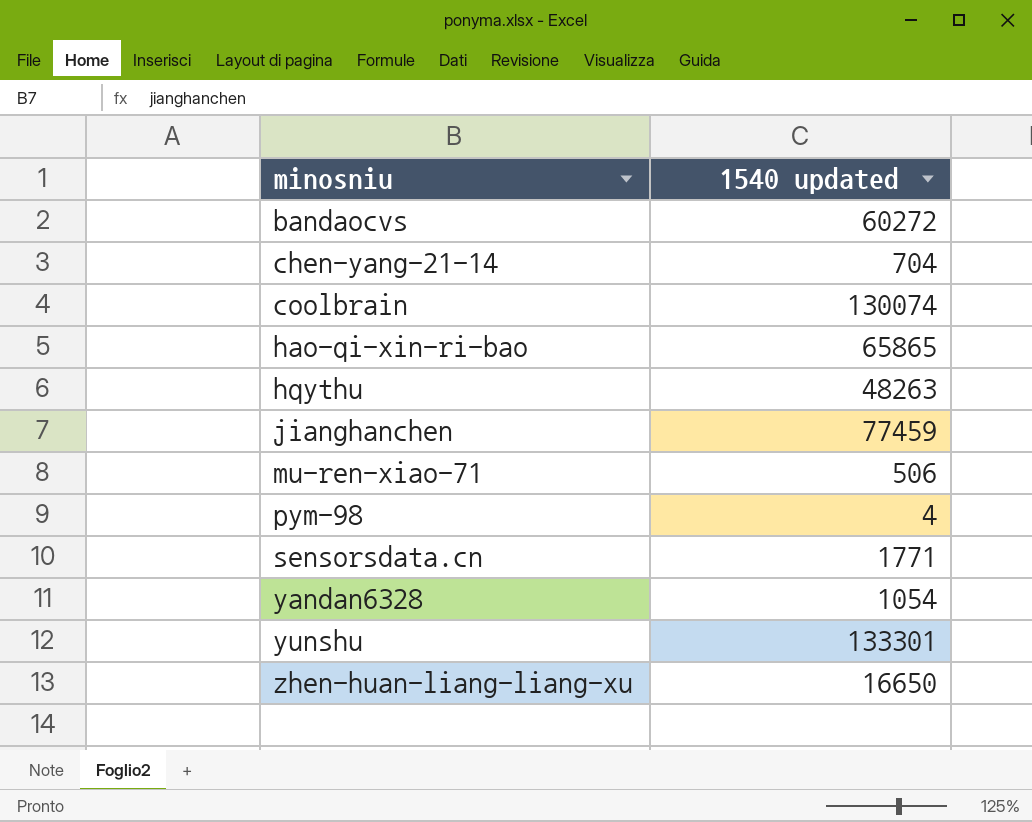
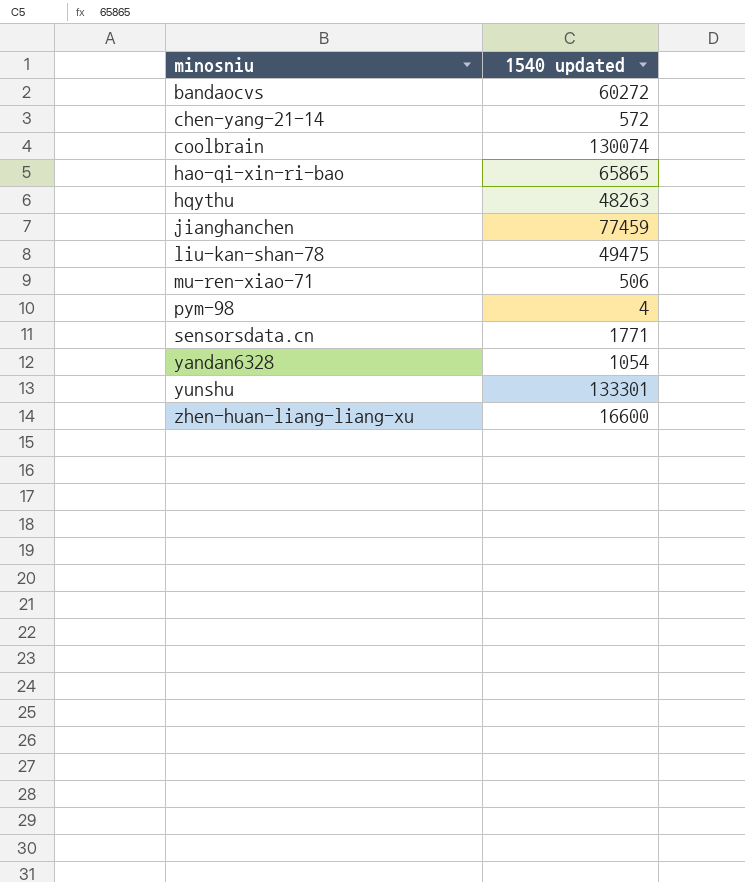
chen-yang-21-14 | 1540 updated: 704 -> 572
row liu-kan-shan-78: none -> 49475
zhen-huan-liang-liang-xu | 1540 updated: 16650 -> 16600

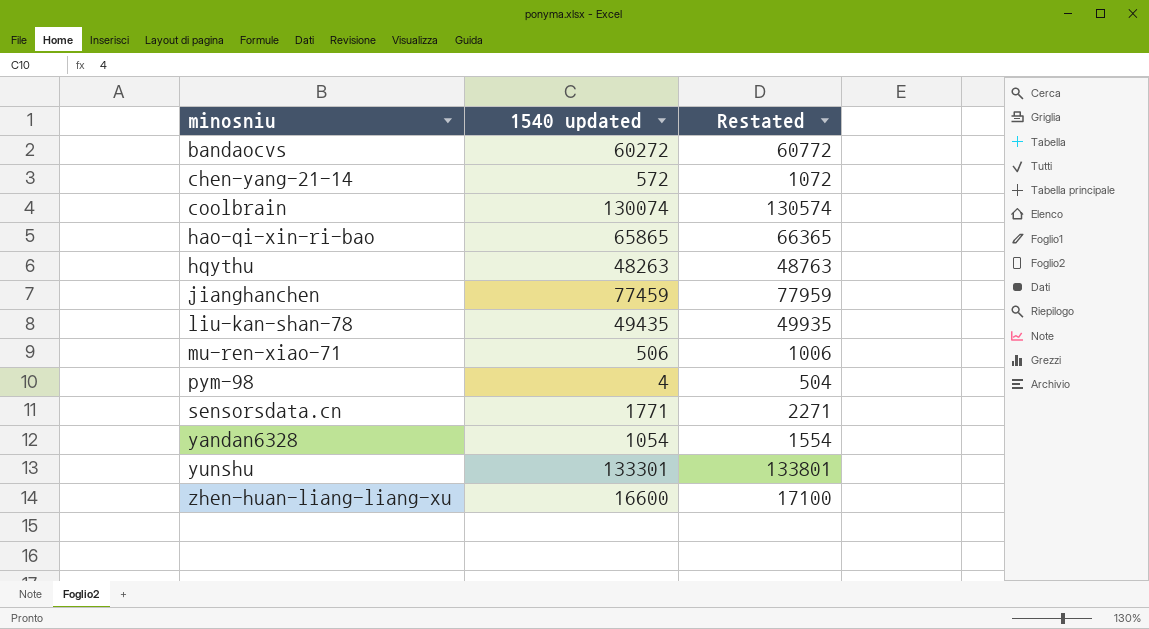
column Restated | formula: none -> [1540 updated] + 500
liu-kan-shan-78 | 1540 updated: 49475 -> 49435

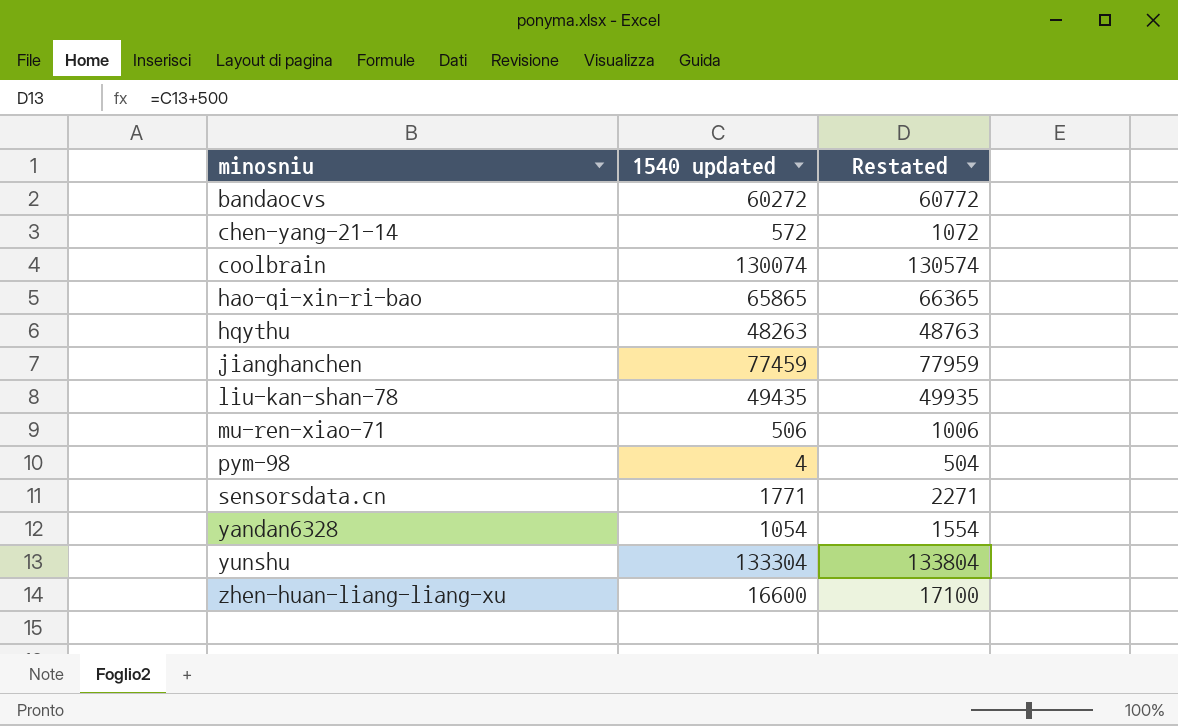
yunshu | 1540 updated: 133301 -> 133304
yunshu | Restated: 133801 -> 133804

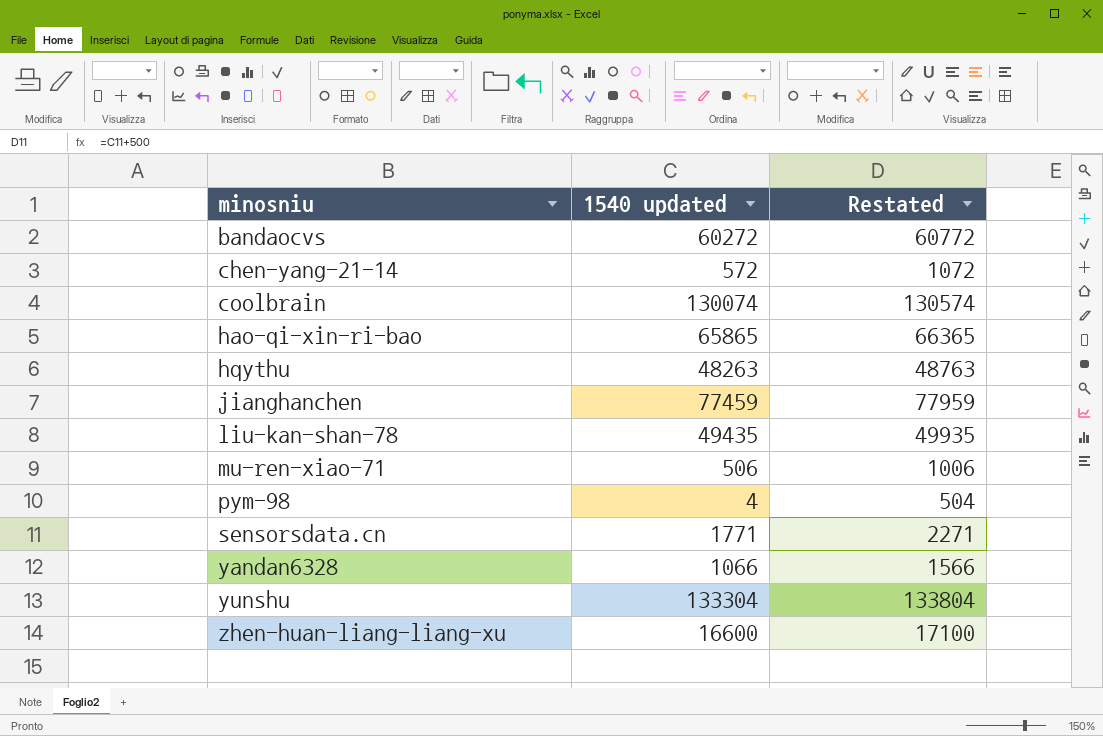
yandan6328 | 1540 updated: 1054 -> 1066
yandan6328 | Restated: 1554 -> 1566

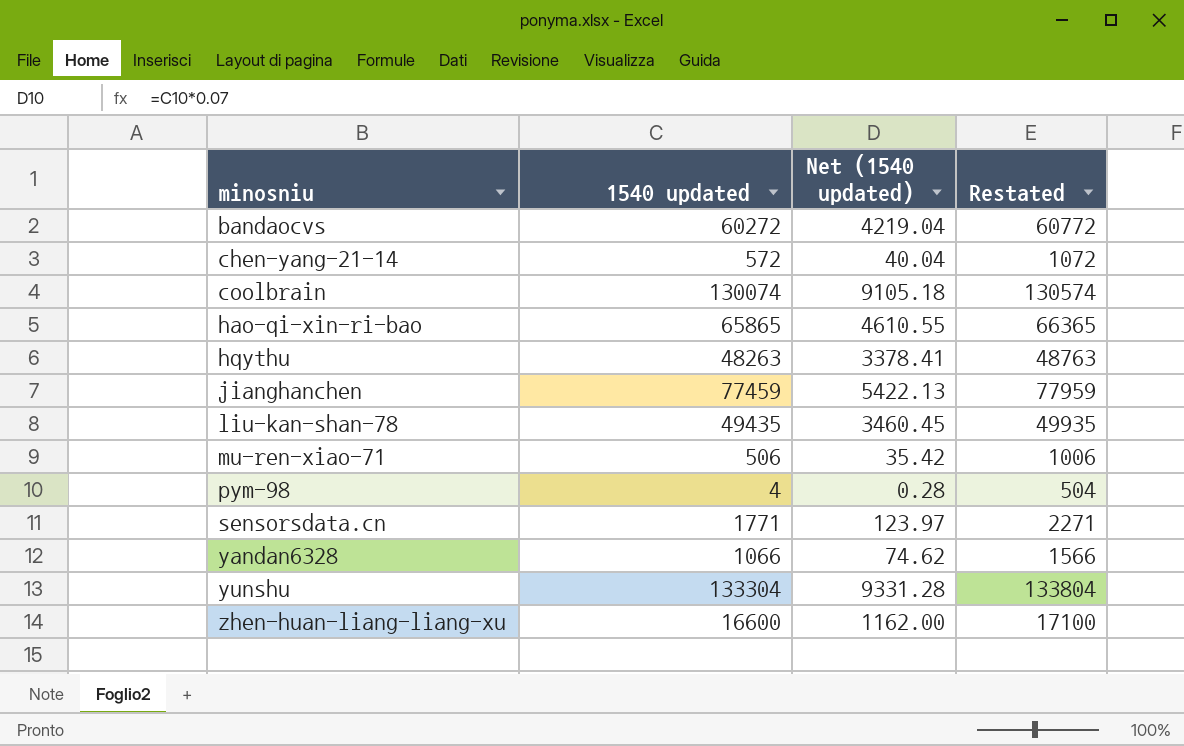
column Net (1540 updated) | formula: none -> [1540 updated] * 0.07

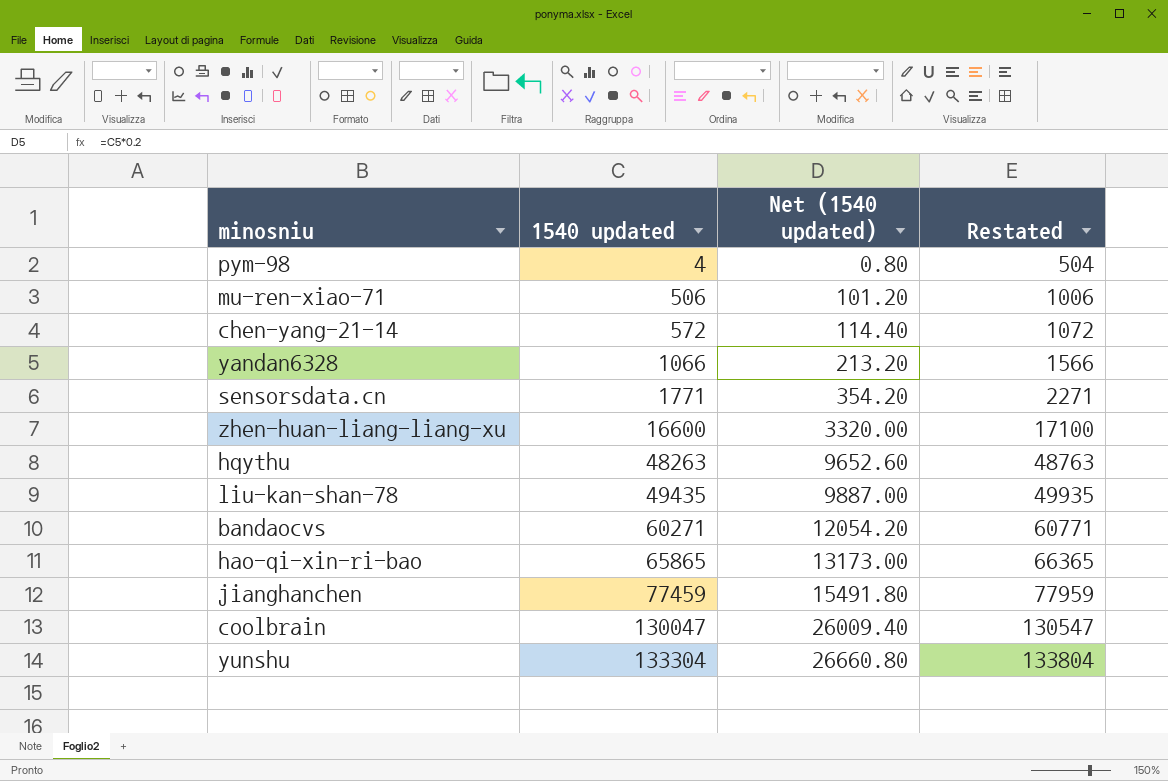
row order: minosniu ascending -> 1540 updated ascending
column Net (1540 updated) | formula: [1540 updated] * 0.07 -> [1540 updated] * 0.2
bandaocvs | 1540 updated: 60272 -> 60271
bandaocvs | Restated: 60772 -> 60771
coolbrain | 1540 updated: 130074 -> 130047
coolbrain | Restated: 130574 -> 130547

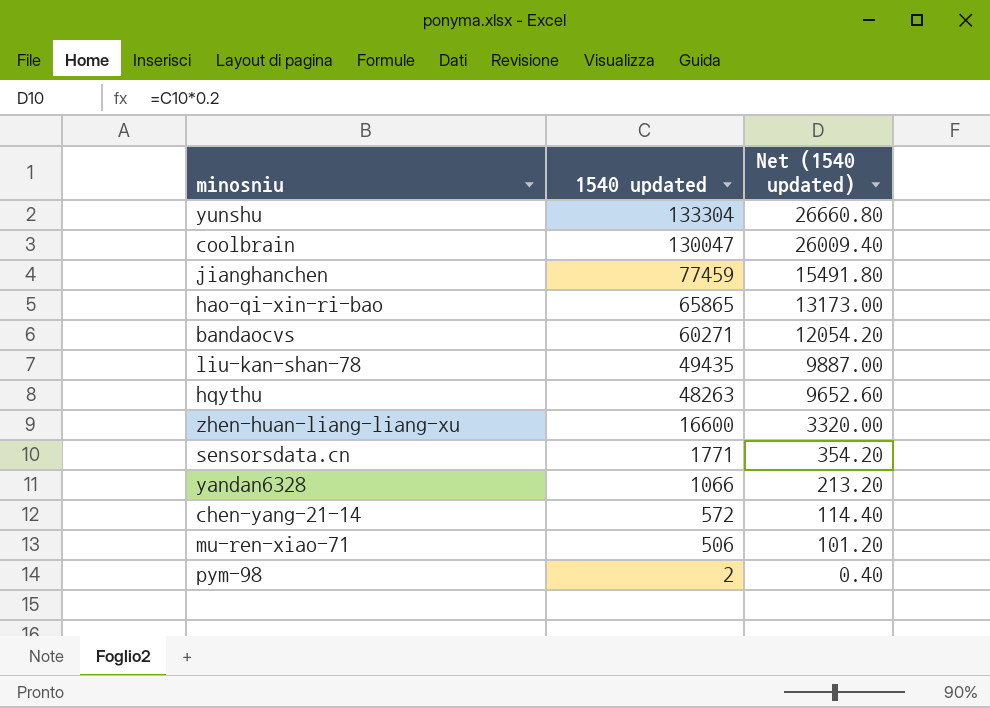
row order: 1540 updated ascending -> 1540 updated descending
column Restated | formula: [1540 updated] + 500 -> none
pym-98 | 1540 updated: 4 -> 2
pym-98 | Net (1540 updated): 0.80 -> 0.40

